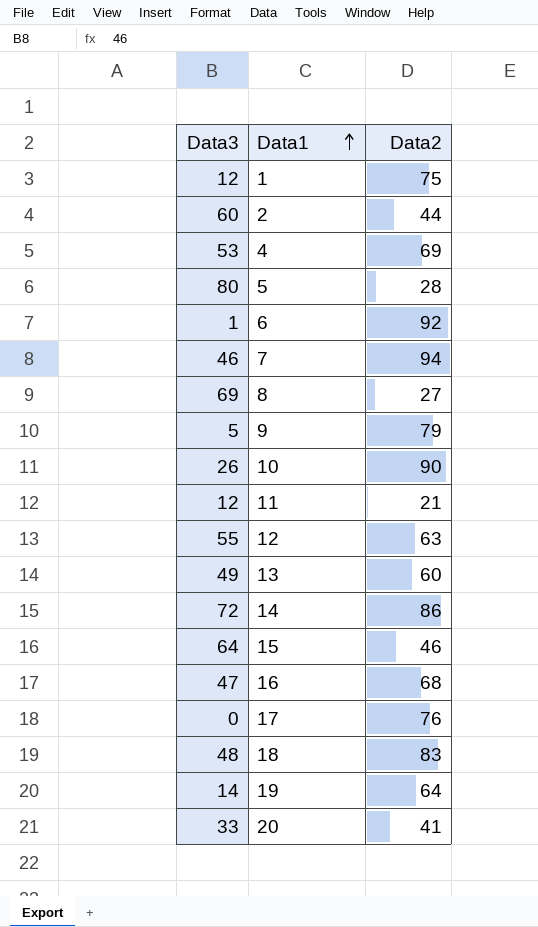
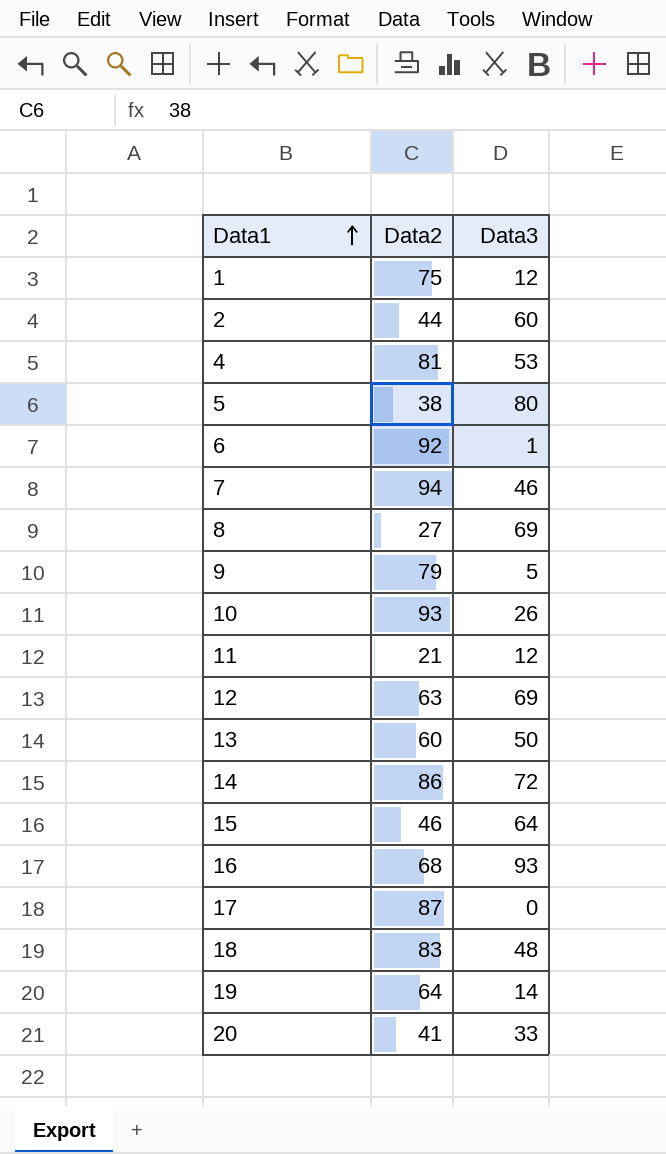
column Data3 | position: 1 -> 3
4 | Data2: 69 -> 81
5 | Data2: 28 -> 38
10 | Data2: 90 -> 93
12 | Data3: 55 -> 69
13 | Data3: 49 -> 50
16 | Data3: 47 -> 93
17 | Data2: 76 -> 87

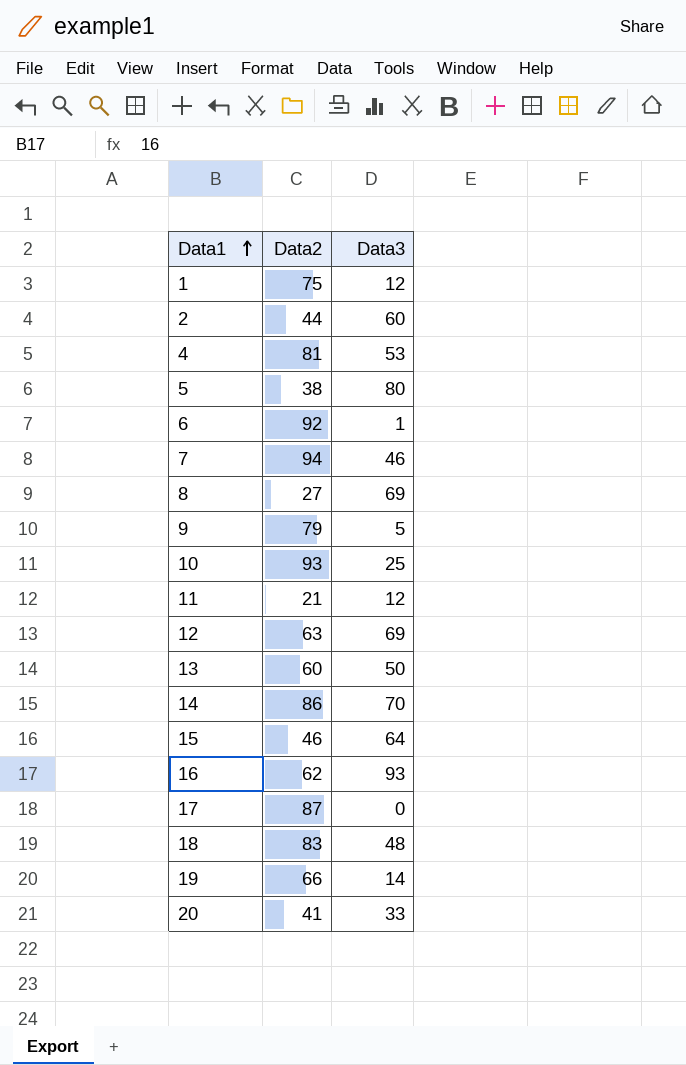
10 | Data3: 26 -> 25
14 | Data3: 72 -> 70
16 | Data2: 68 -> 62
19 | Data2: 64 -> 66

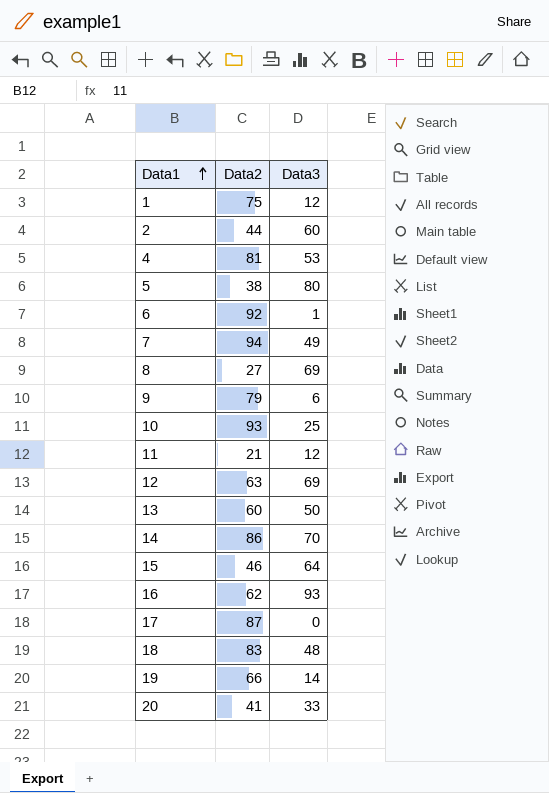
7 | Data3: 46 -> 49
9 | Data3: 5 -> 6

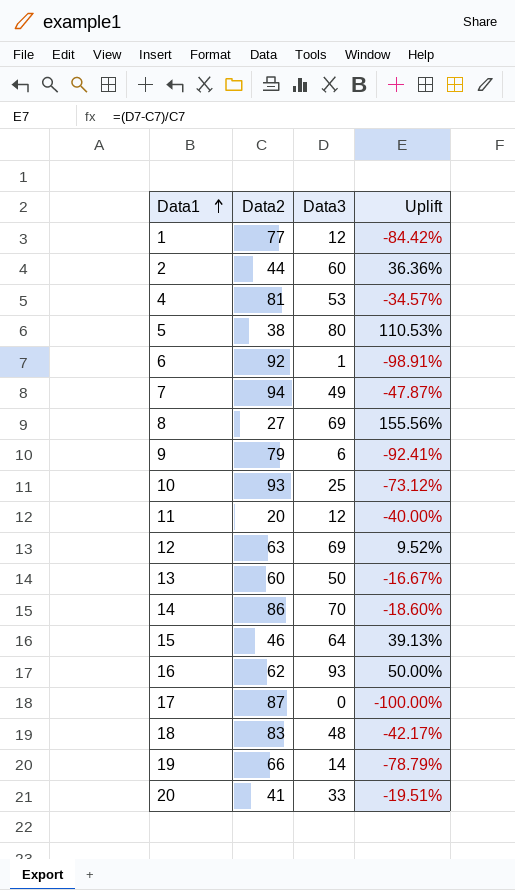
column Uplift | formula: none -> ([Data3] - [Data2]) / [Data2]
1 | Data2: 75 -> 77
11 | Data2: 21 -> 20

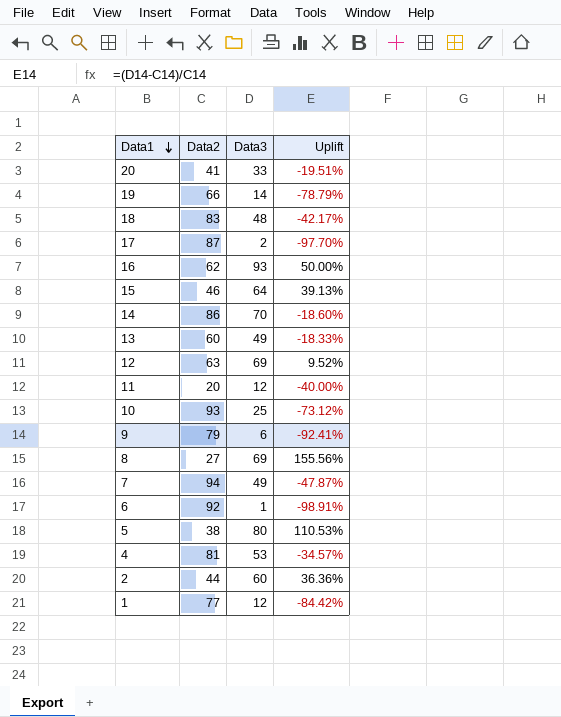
row order: Data1 ascending -> Data1 descending
17 | Data3: 0 -> 2
17 | Uplift: -100.00% -> -97.70%
13 | Data3: 50 -> 49
13 | Uplift: -16.67% -> -18.33%

